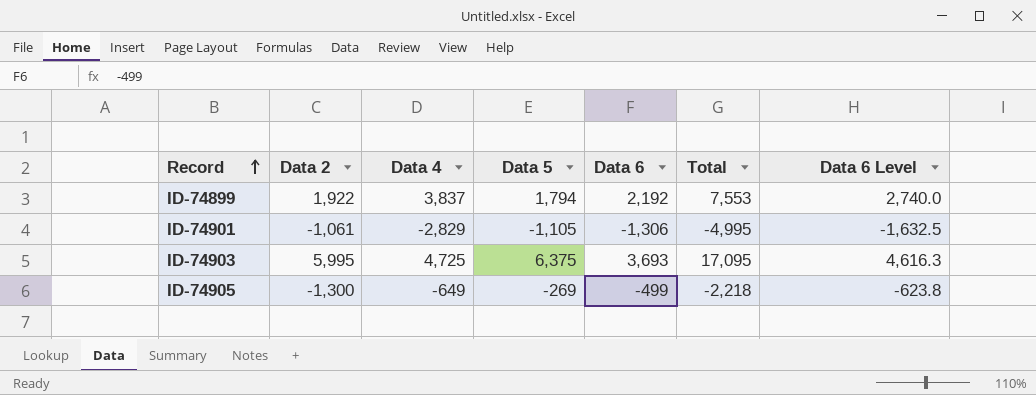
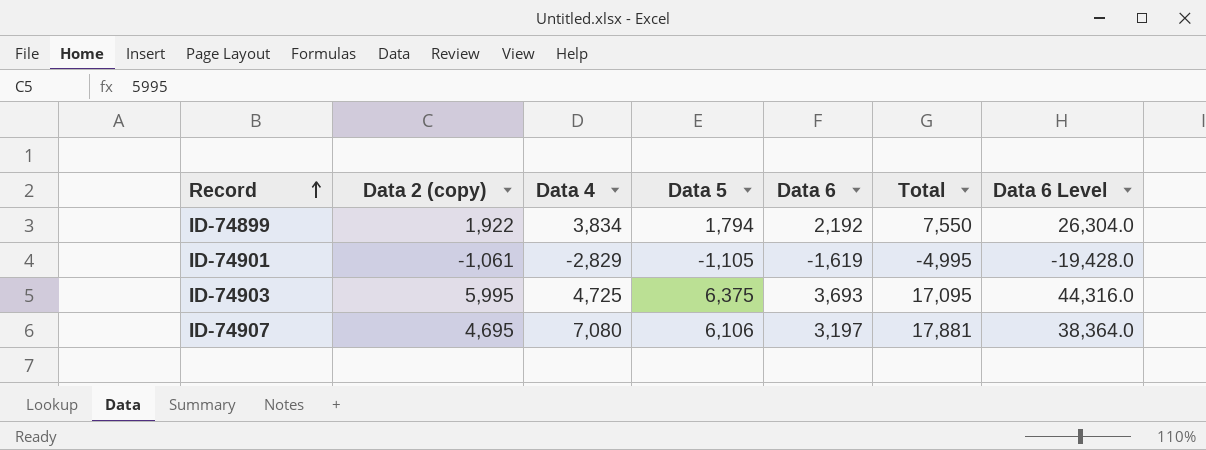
column name: Data 2 -> Data 2 (copy)
column Data 6 Level | formula: [Data 6] * 1.25 -> [Data 6] * 12
row ID-74905: -1,300 | -649 | -269 | -499 | -2,218 | -623.8 -> none
ID-74899 | Data 4: 3,837 -> 3,834
ID-74899 | Total: 7,553 -> 7,550
ID-74901 | Data 6: -1,306 -> -1,619
row ID-74907: none -> 4,695 | 7,080 | 6,106 | 3,197 | 17,881 | 38,364.0

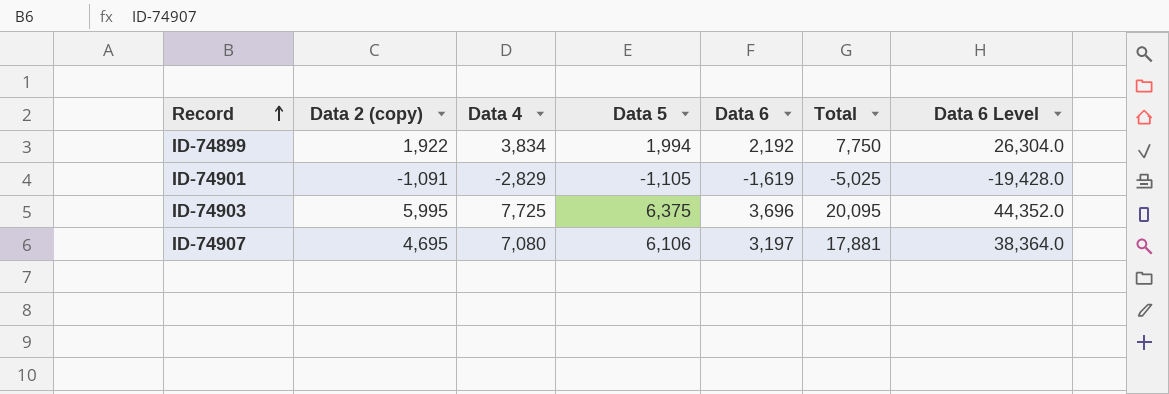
ID-74899 | Data 5: 1,794 -> 1,994
ID-74899 | Total: 7,550 -> 7,750
ID-74901 | Data 2 (copy): -1,061 -> -1,091
ID-74901 | Total: -4,995 -> -5,025
ID-74903 | Data 4: 4,725 -> 7,725
ID-74903 | Data 6: 3,693 -> 3,696
ID-74903 | Total: 17,095 -> 20,095
ID-74903 | Data 6 Level: 44,316.0 -> 44,352.0

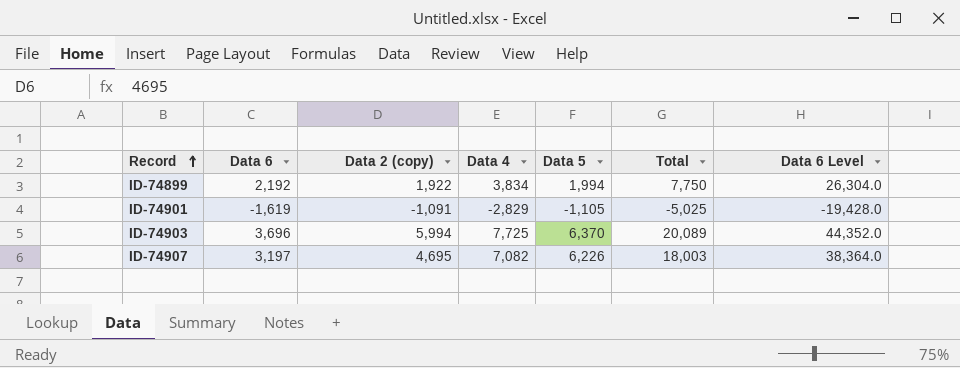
column Data 6 | position: 5 -> 2
ID-74903 | Data 2 (copy): 5,995 -> 5,994
ID-74903 | Data 5: 6,375 -> 6,370
ID-74903 | Total: 20,095 -> 20,089
ID-74907 | Data 4: 7,080 -> 7,082
ID-74907 | Data 5: 6,106 -> 6,226
ID-74907 | Total: 17,881 -> 18,003

